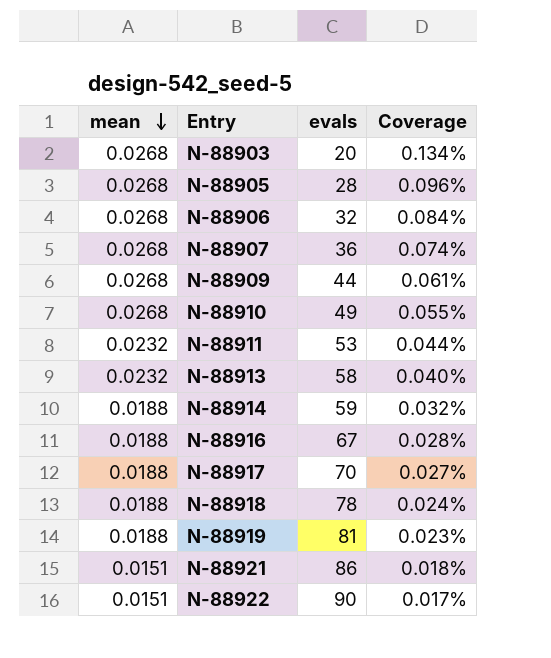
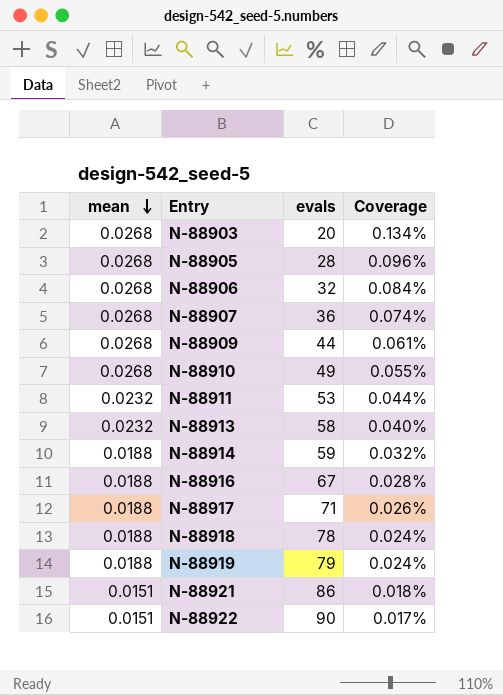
N-88917 | evals: 70 -> 71
N-88917 | Coverage: 0.027% -> 0.026%
N-88919 | evals: 81 -> 79
N-88919 | Coverage: 0.023% -> 0.024%

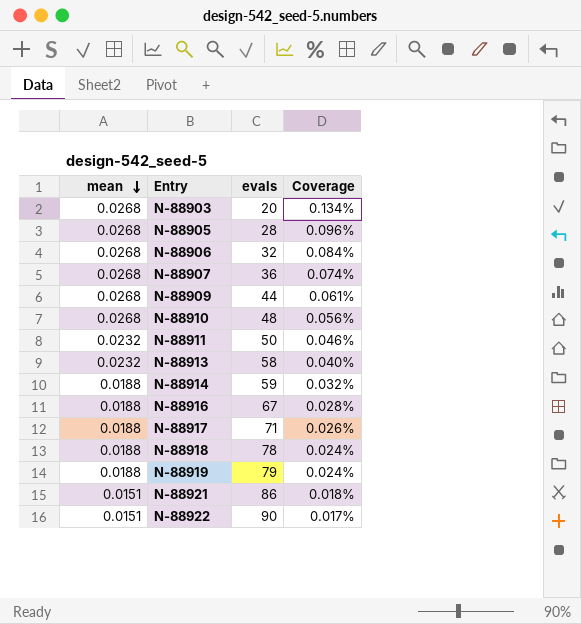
N-88910 | evals: 49 -> 48
N-88910 | Coverage: 0.055% -> 0.056%
N-88911 | evals: 53 -> 50
N-88911 | Coverage: 0.044% -> 0.046%

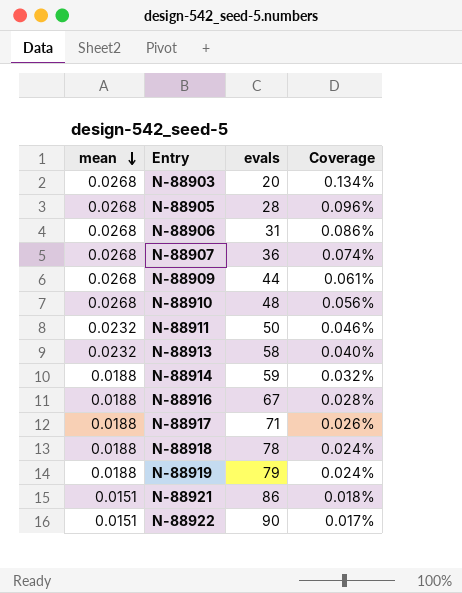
N-88906 | evals: 32 -> 31
N-88906 | Coverage: 0.084% -> 0.086%

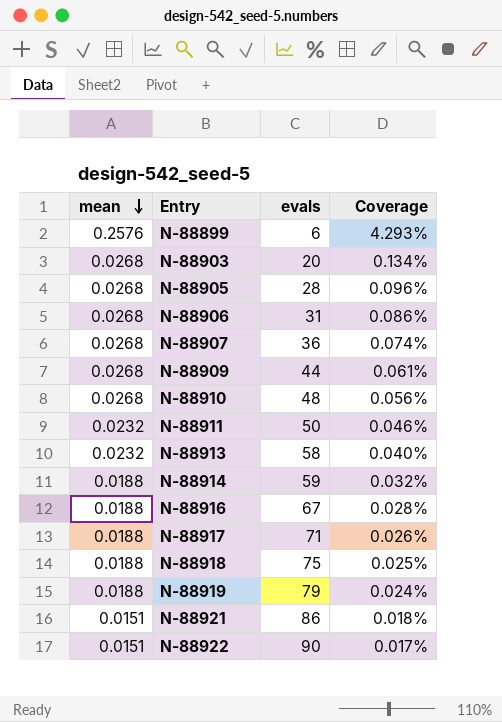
row N-88899: none -> 0.2576 | 6 | 4.293%
N-88918 | evals: 78 -> 75
N-88918 | Coverage: 0.024% -> 0.025%

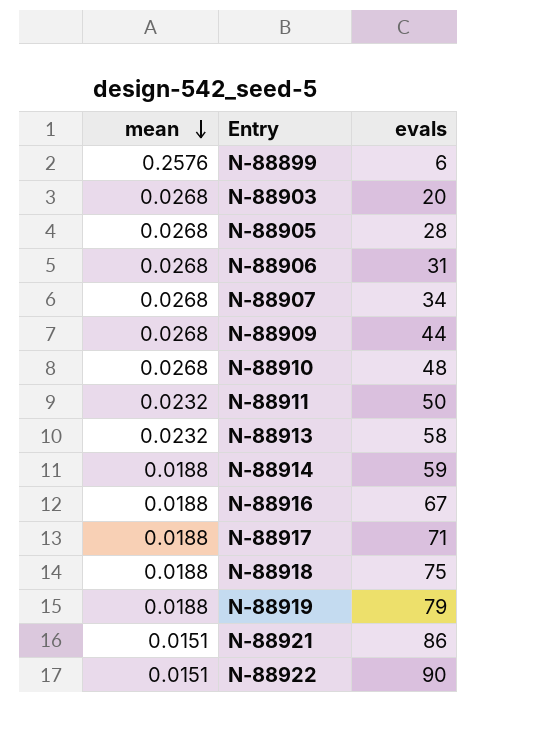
column Coverage | formula: [mean] / [evals] -> none
N-88907 | evals: 36 -> 34

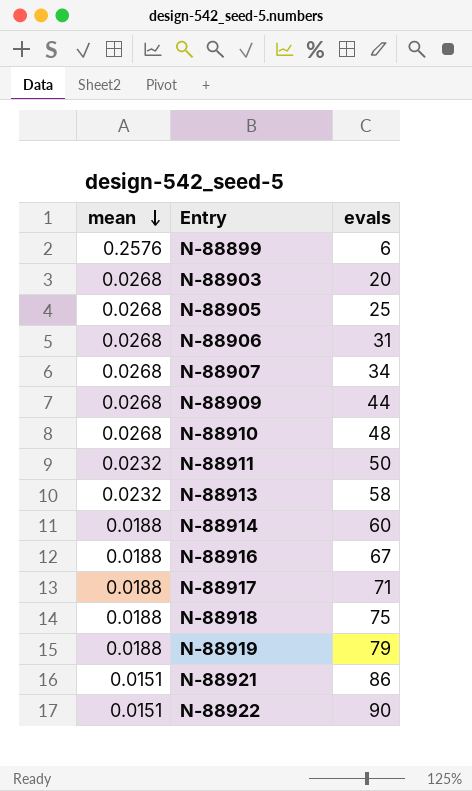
N-88905 | evals: 28 -> 25
N-88914 | evals: 59 -> 60

